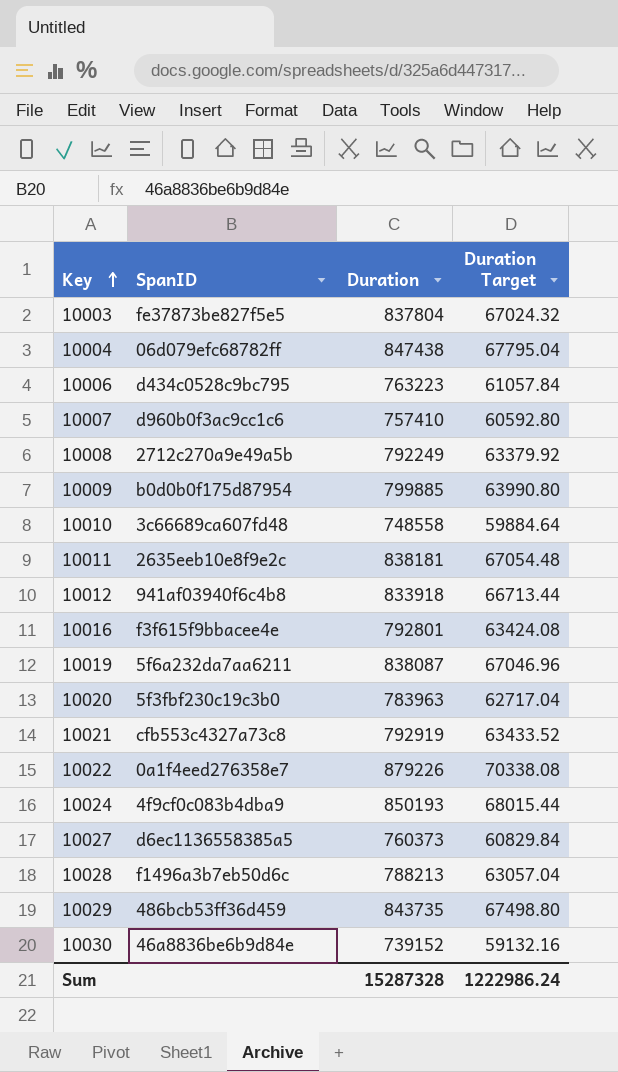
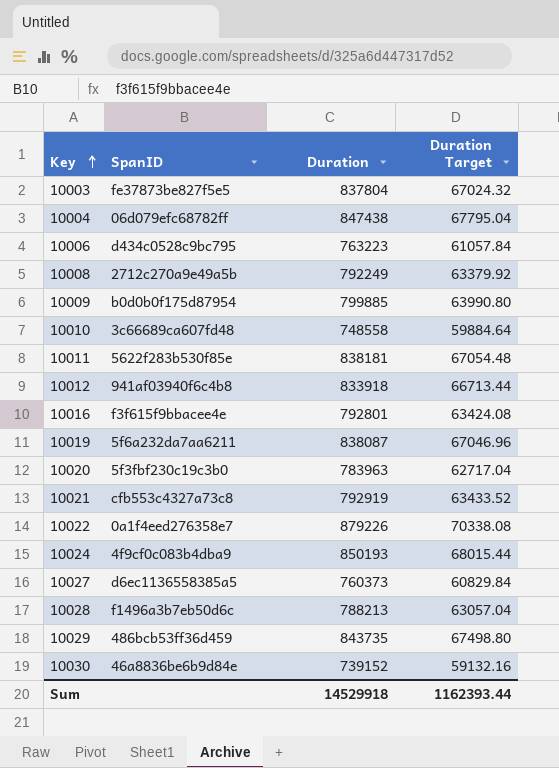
row 10007: d960b0f3ac9cc1c6 | 757410 | 60592.80 -> none
10011 | SpanID: 2635eeb10e8f9e2c -> 5622f283b530f85e
Sum | Duration: 15287328 -> 14529918
Sum | Duration Target: 1222986.24 -> 1162393.44

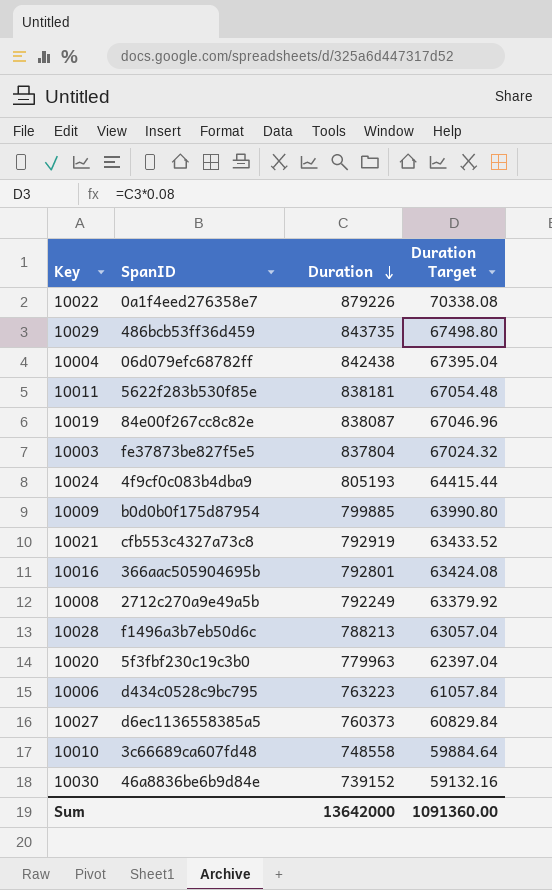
row order: Key ascending -> Duration descending
row 10012: 941af03940f6c4b8 | 833918 | 66713.44 -> none
10004 | Duration: 847438 -> 842438
10004 | Duration Target: 67795.04 -> 67395.04
10019 | SpanID: 5f6a232da7aa6211 -> 84e00f267cc8c82e
10024 | Duration: 850193 -> 805193
10024 | Duration Target: 68015.44 -> 64415.44
10016 | SpanID: f3f615f9bbacee4e -> 366aac505904695b
10020 | Duration: 783963 -> 779963
10020 | Duration Target: 62717.04 -> 62397.04
Sum | Duration: 14529918 -> 13642000
Sum | Duration Target: 1162393.44 -> 1091360.00

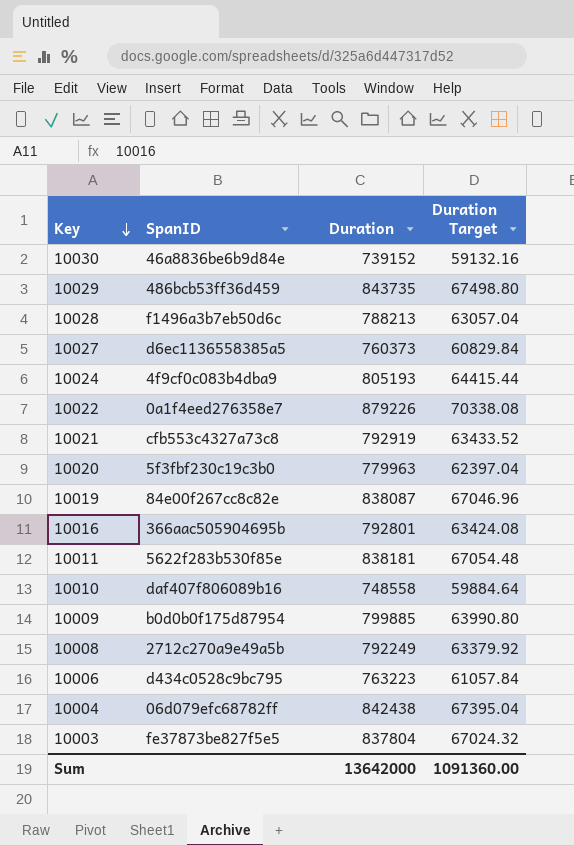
row order: Duration descending -> Key descending
10010 | SpanID: 3c66689ca607fd48 -> daf407f806089b16

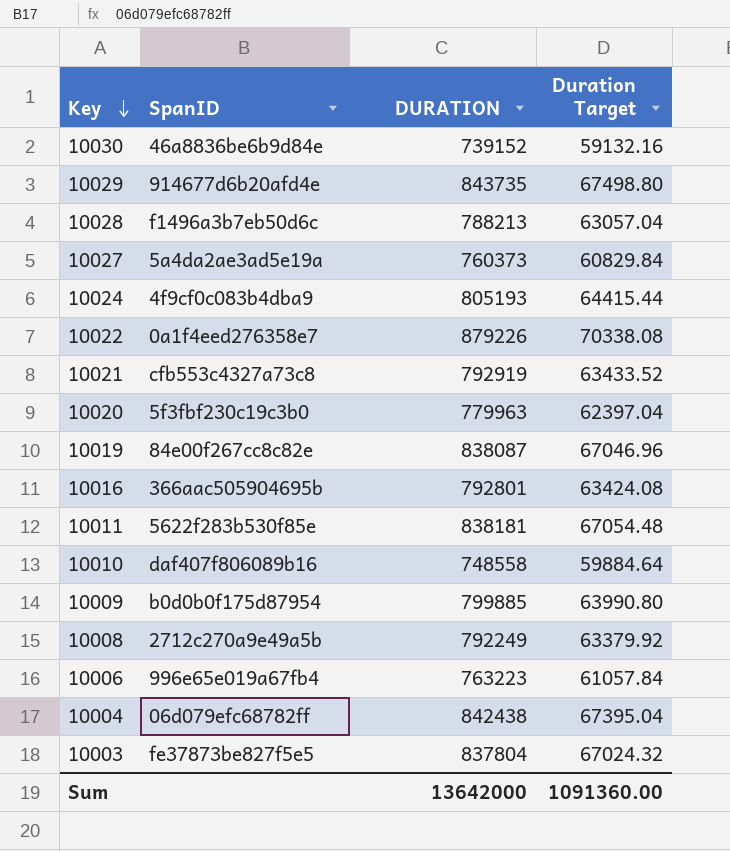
column name: Duration -> DURATION
10029 | SpanID: 486bcb53ff36d459 -> 914677d6b20afd4e
10027 | SpanID: d6ec1136558385a5 -> 5a4da2ae3ad5e19a
10006 | SpanID: d434c0528c9bc795 -> 996e65e019a67fb4

